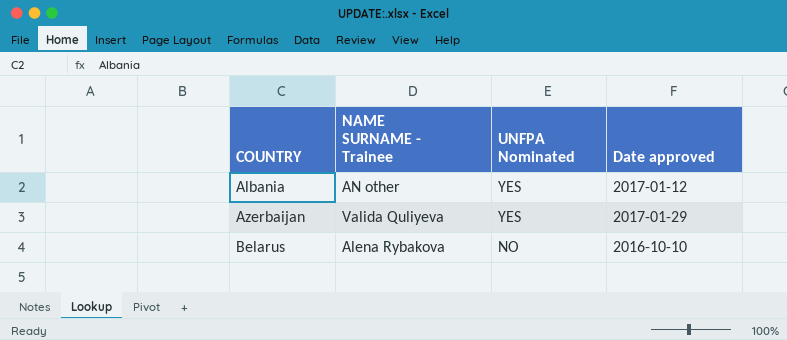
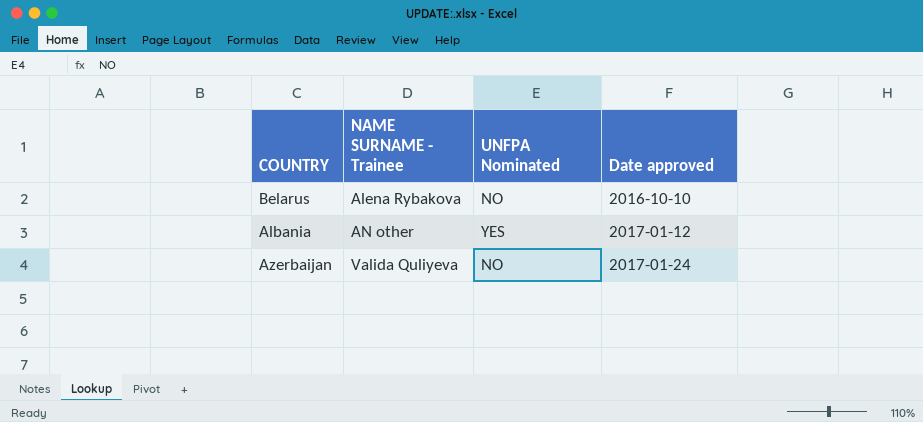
row order: COUNTRY ascending -> NAME SURNAME - Trainee ascending
Azerbaijan | UNFPA Nominated: YES -> NO
Azerbaijan | Date approved: 2017-01-29 -> 2017-01-24

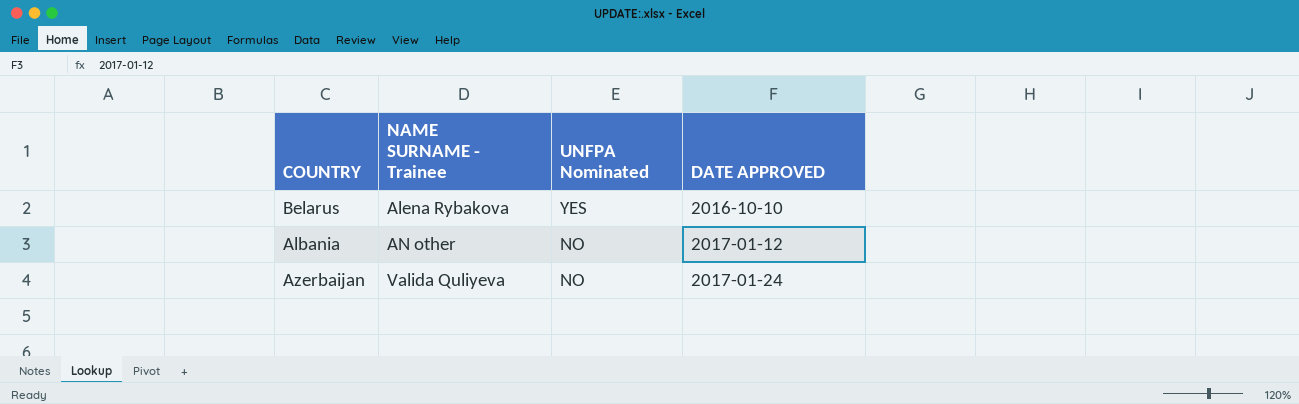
column name: Date approved -> DATE APPROVED
Belarus | UNFPA Nominated: NO -> YES
Albania | UNFPA Nominated: YES -> NO

